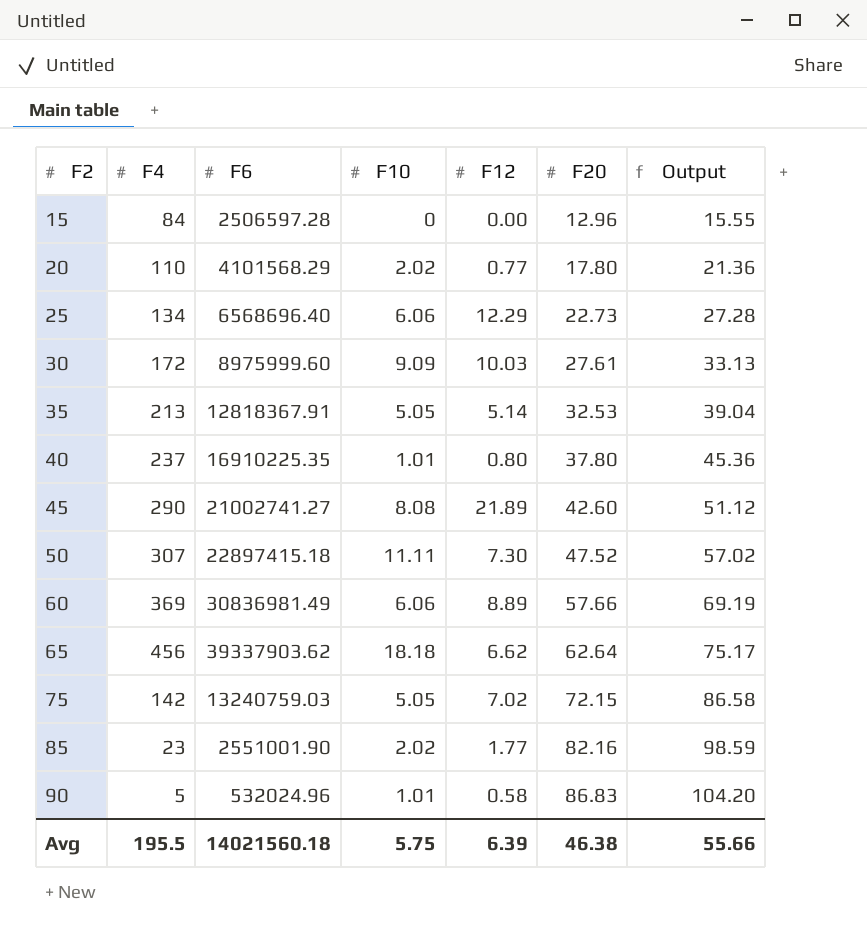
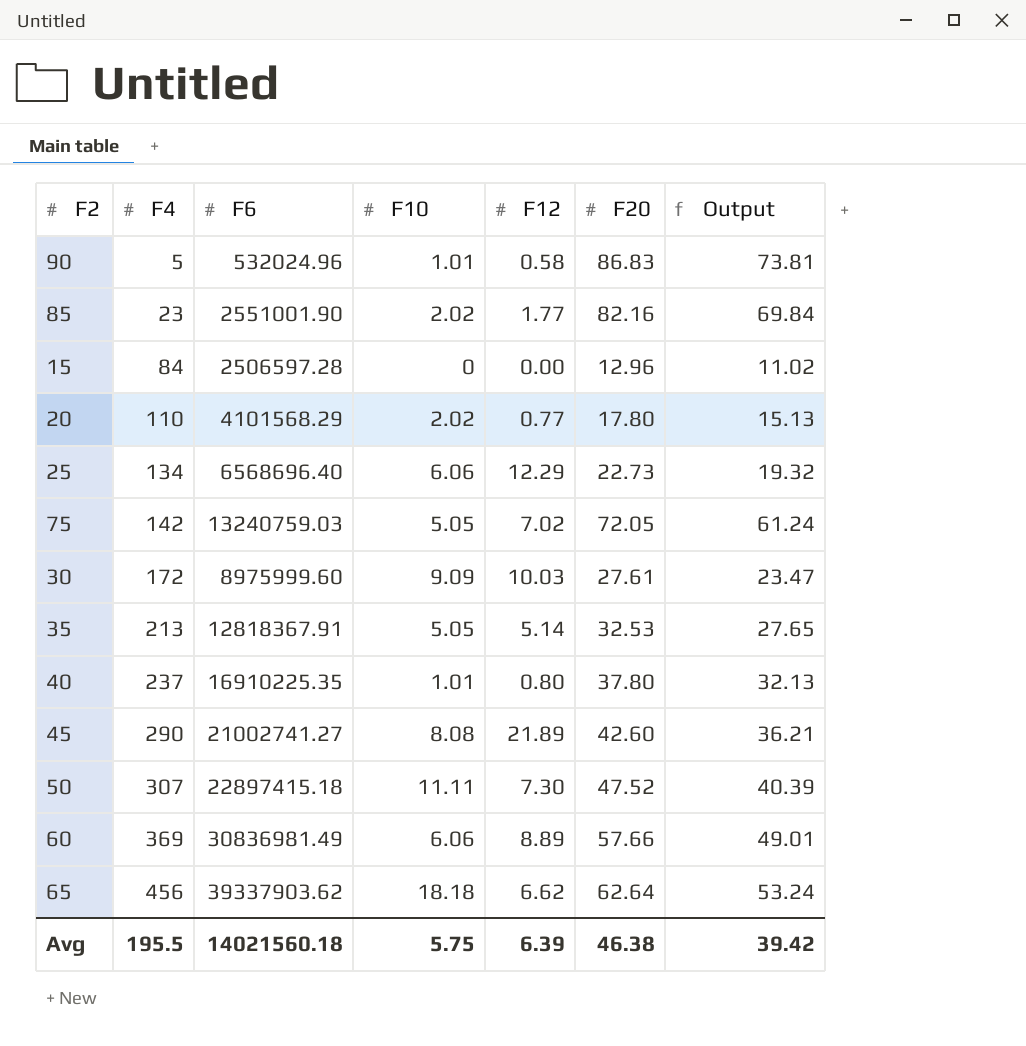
row order: F2 ascending -> F4 ascending
column Output | formula: [F20] * 1.2 -> [F20] * 0.85
75 | F20: 72.15 -> 72.05
Avg | Output: 55.66 -> 39.42

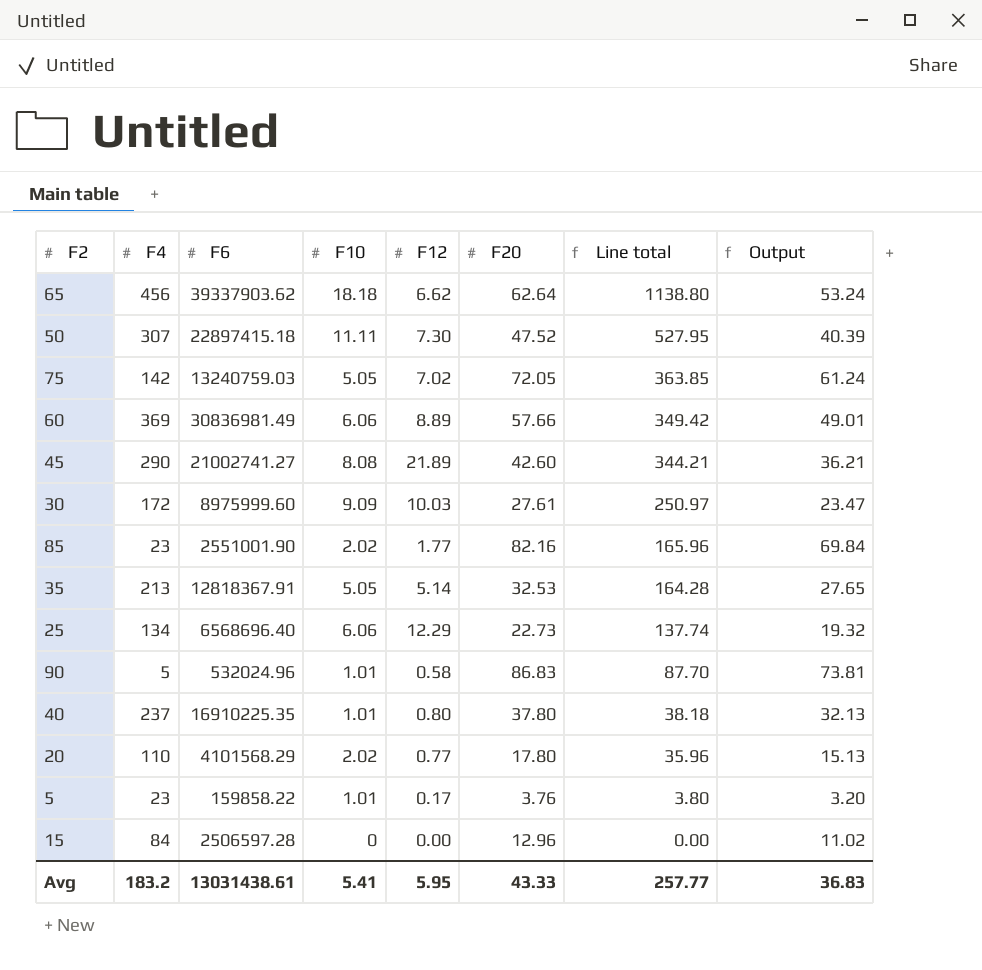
row order: F4 ascending -> Line total descending
column Line total | formula: none -> [F10] * [F20]
row 5: none -> 23 | 159858.22 | 1.01 | 0.17 | 3.76 | 3.80 | 3.20
Avg | F4: 195.5 -> 183.2
Avg | F6: 14021560.18 -> 13031438.61
Avg | F10: 5.75 -> 5.41
Avg | F12: 6.39 -> 5.95
Avg | F20: 46.38 -> 43.33
Avg | Output: 39.42 -> 36.83

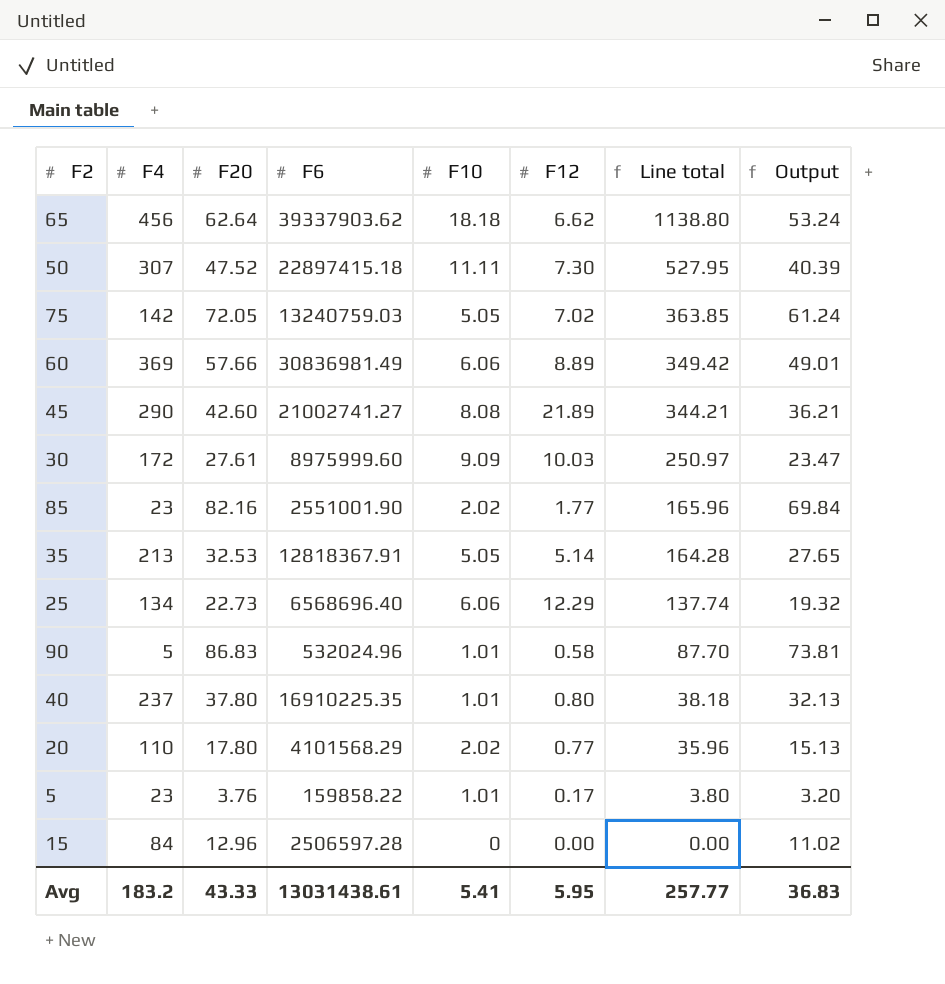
column F20 | position: 6 -> 3

